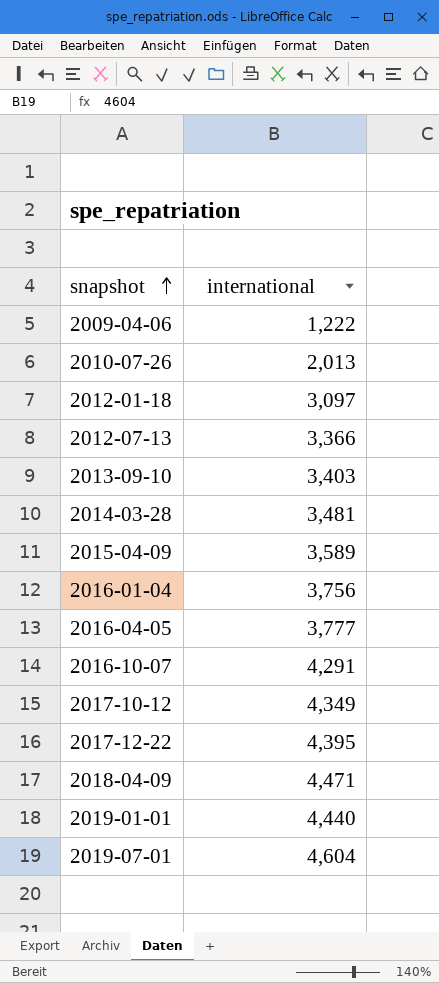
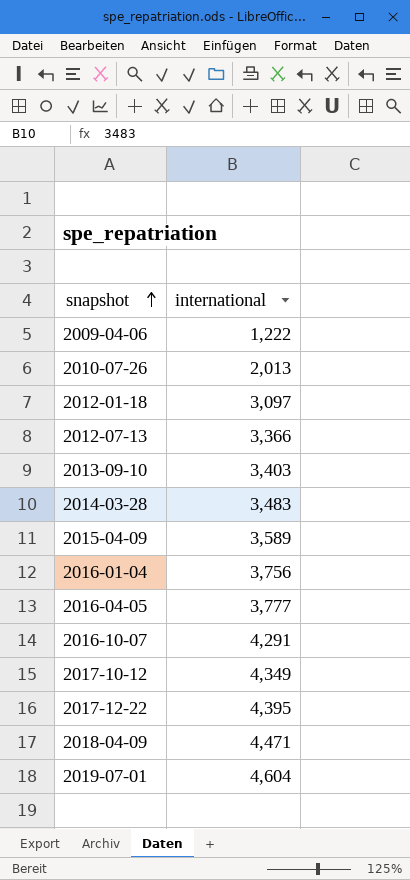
row 2019-01-01: 4,440 -> none
2014-03-28 | international: 3,481 -> 3,483

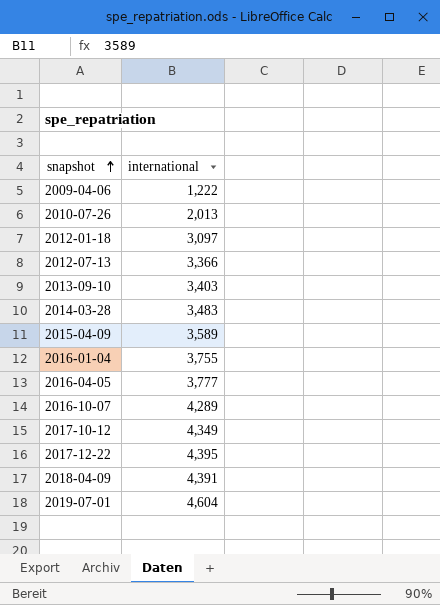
2016-01-04 | international: 3,756 -> 3,755
2016-10-07 | international: 4,291 -> 4,289
2018-04-09 | international: 4,471 -> 4,391

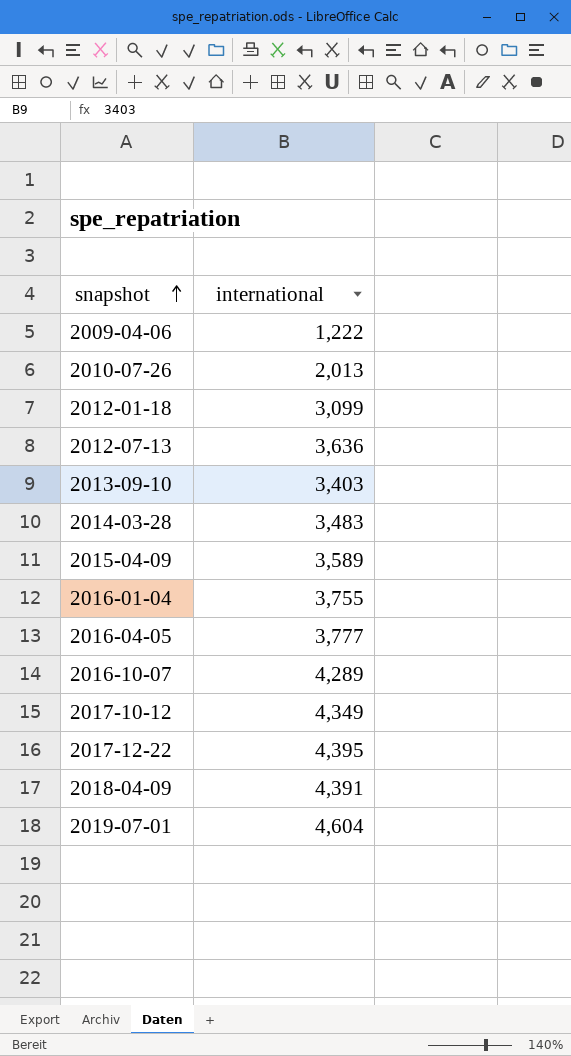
2012-01-18 | international: 3,097 -> 3,099
2012-07-13 | international: 3,366 -> 3,636

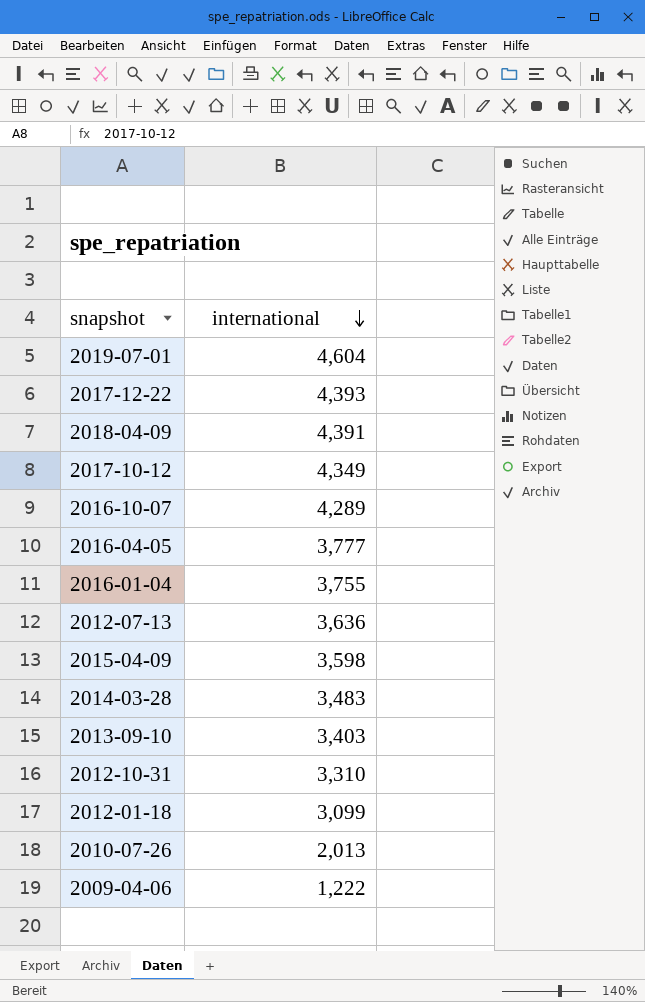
row order: snapshot ascending -> international descending
2017-12-22 | international: 4,395 -> 4,393
2015-04-09 | international: 3,589 -> 3,598
row 2012-10-31: none -> 3,310

